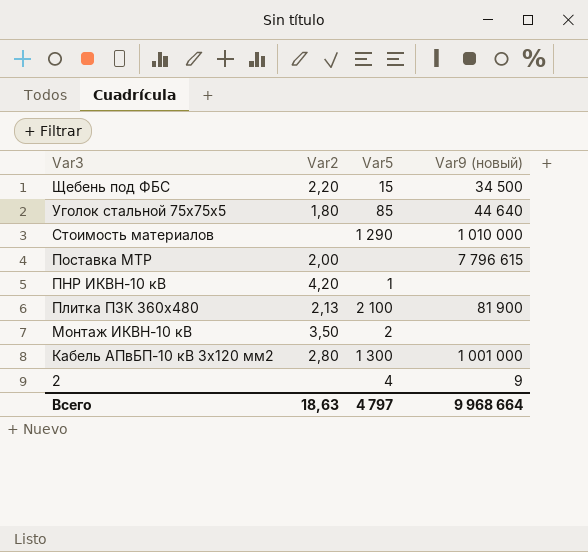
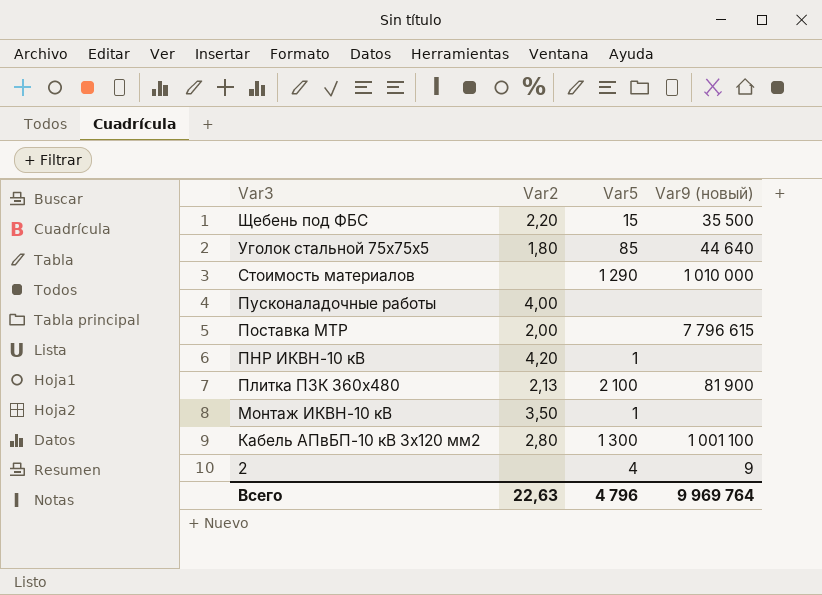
Щебень под ФБС | Var9 (новый): 34 500 -> 35 500
row Пусконаладочные работы: none -> 4,00 | none | none
Монтаж ИКВН-10 кВ | Var5: 2 -> 1
Кабель АПвБП-10 кВ 3х120 мм2 | Var9 (новый): 1 001 000 -> 1 001 100
Всего | Var2: 18,63 -> 22,63
Всего | Var5: 4 797 -> 4 796
Всего | Var9 (новый): 9 968 664 -> 9 969 764

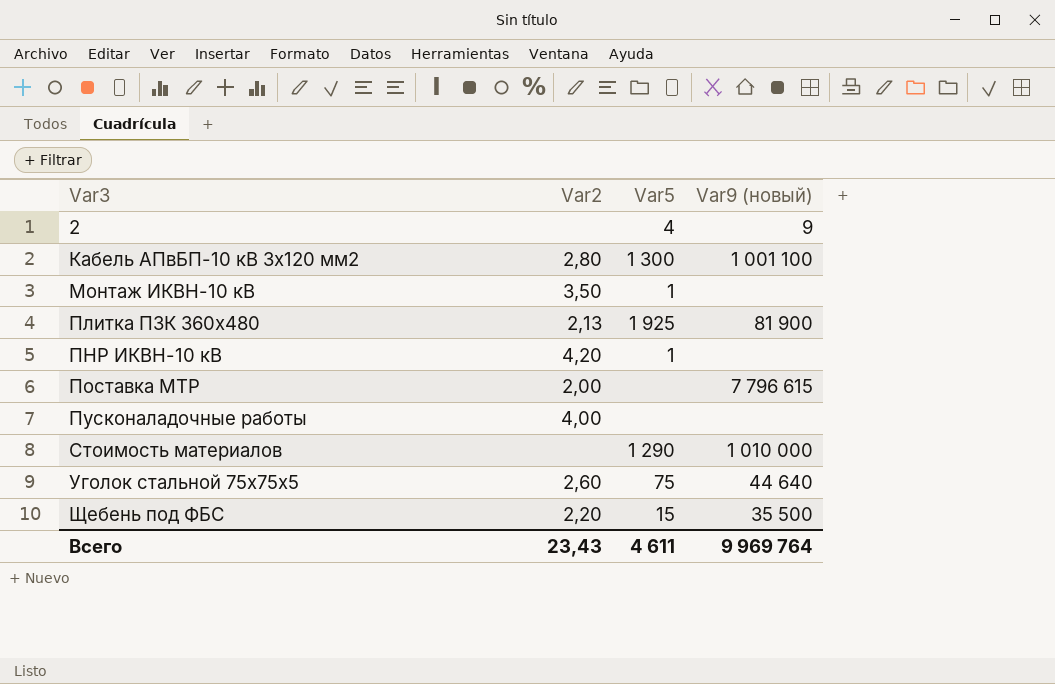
row order: Var3 descending -> Var3 ascending
Плитка ПЗК 360х480 | Var5: 2 100 -> 1 925
Уголок стальной 75х75х5 | Var2: 1,80 -> 2,60
Уголок стальной 75х75х5 | Var5: 85 -> 75
Всего | Var2: 22,63 -> 23,43
Всего | Var5: 4 796 -> 4 611

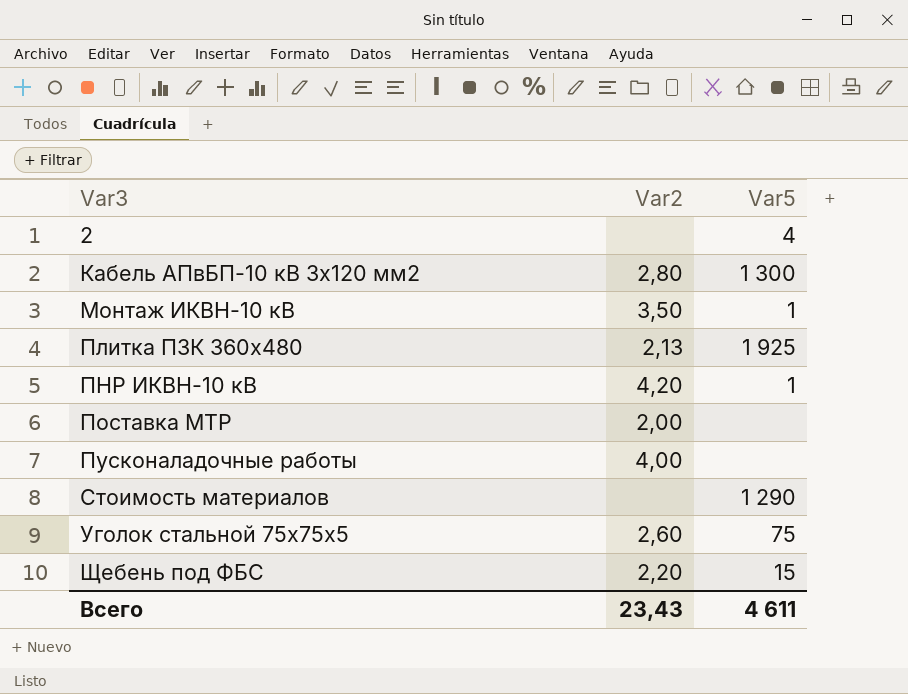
column Var9 (новый) | position: 4 -> none

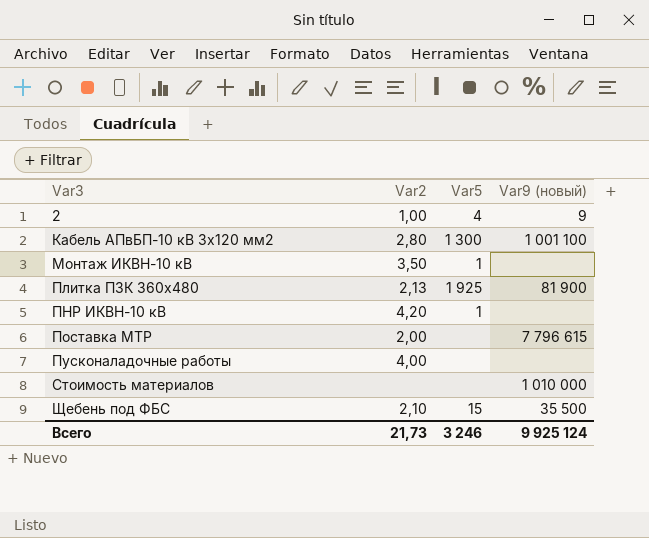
column Var9 (новый) | position: none -> 4
row Уголок стальной 75х75х5: 2,60 | 75 -> none
2 | Var2: none -> 1,00
Стоимость материалов | Var5: 1 290 -> none
Щебень под ФБС | Var2: 2,20 -> 2,10
Всего | Var2: 23,43 -> 21,73
Всего | Var5: 4 611 -> 3 246

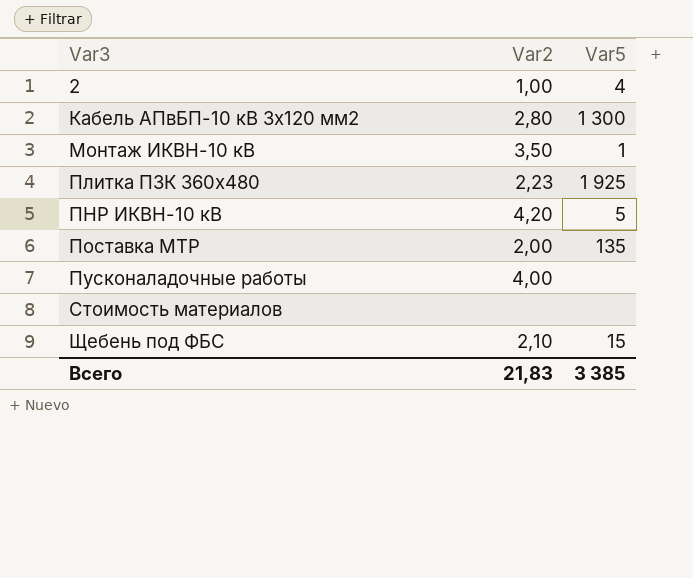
column Var9 (новый) | position: 4 -> none
Плитка ПЗК 360х480 | Var2: 2,13 -> 2,23
ПНР ИКВН-10 кВ | Var5: 1 -> 5
Поставка МТР | Var5: none -> 135
Всего | Var2: 21,73 -> 21,83
Всего | Var5: 3 246 -> 3 385

